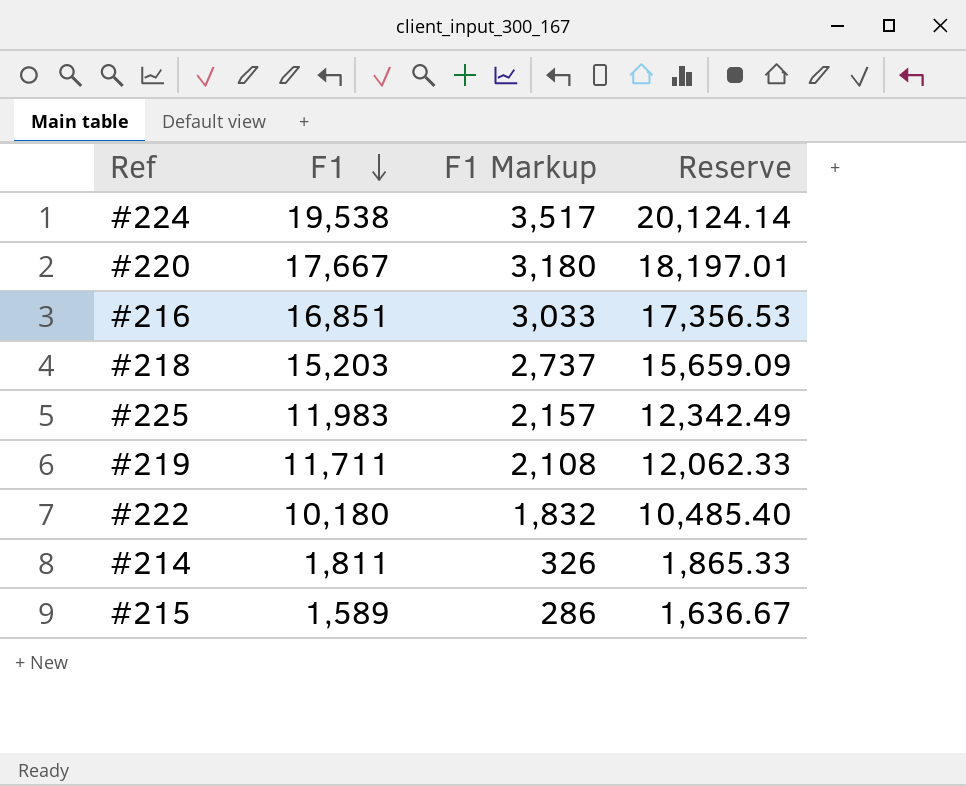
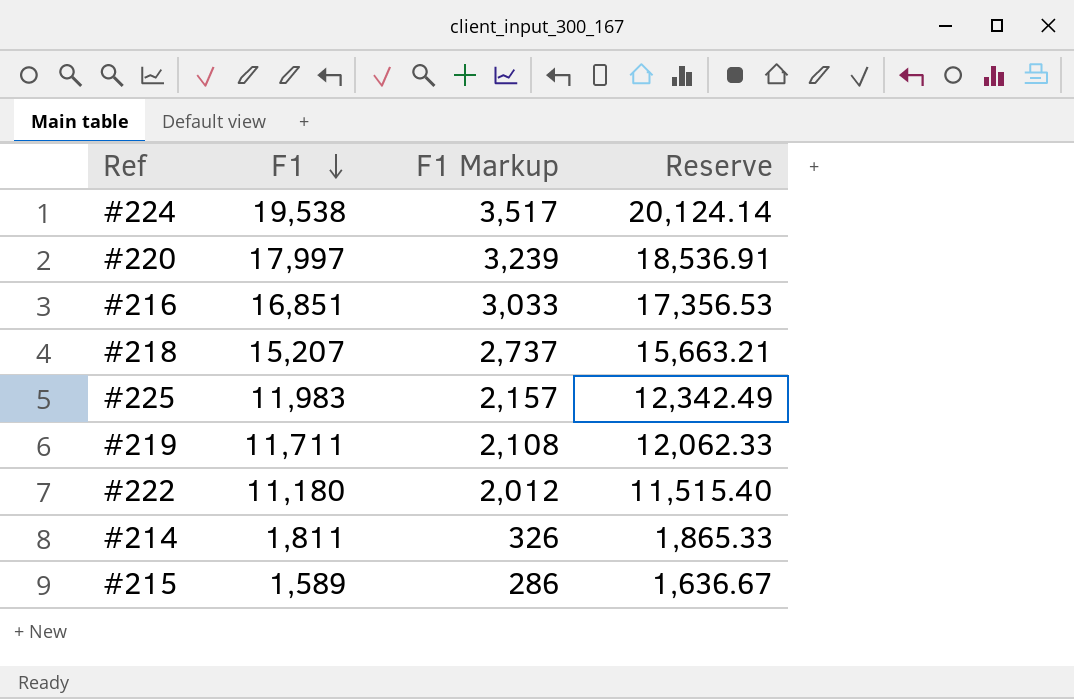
#220 | F1: 17,667 -> 17,997
#220 | F1 Markup: 3,180 -> 3,239
#220 | Reserve: 18,197.01 -> 18,536.91
#218 | F1: 15,203 -> 15,207
#218 | Reserve: 15,659.09 -> 15,663.21
#222 | F1: 10,180 -> 11,180
#222 | F1 Markup: 1,832 -> 2,012
#222 | Reserve: 10,485.40 -> 11,515.40

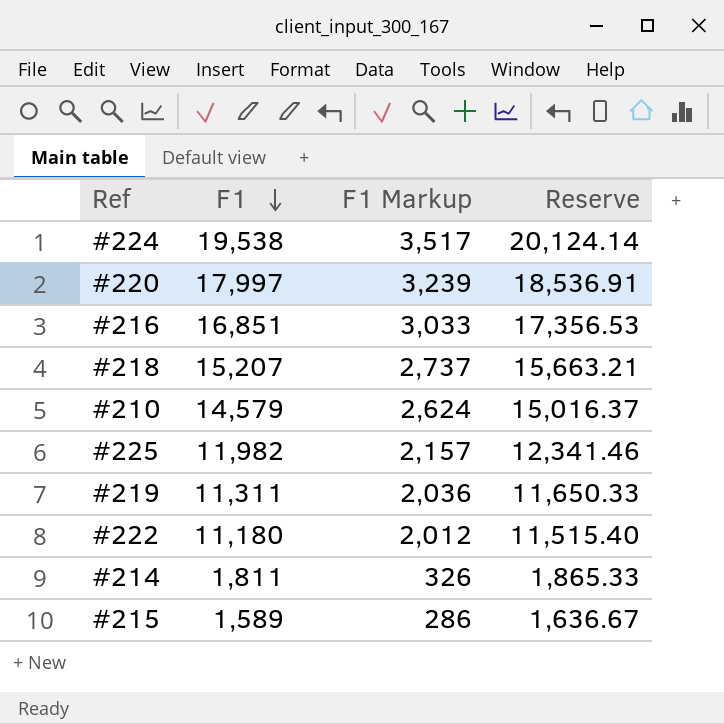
row #210: none -> 14,579 | 2,624 | 15,016.37
#225 | F1: 11,983 -> 11,982
#225 | Reserve: 12,342.49 -> 12,341.46
#219 | F1: 11,711 -> 11,311
#219 | F1 Markup: 2,108 -> 2,036
#219 | Reserve: 12,062.33 -> 11,650.33

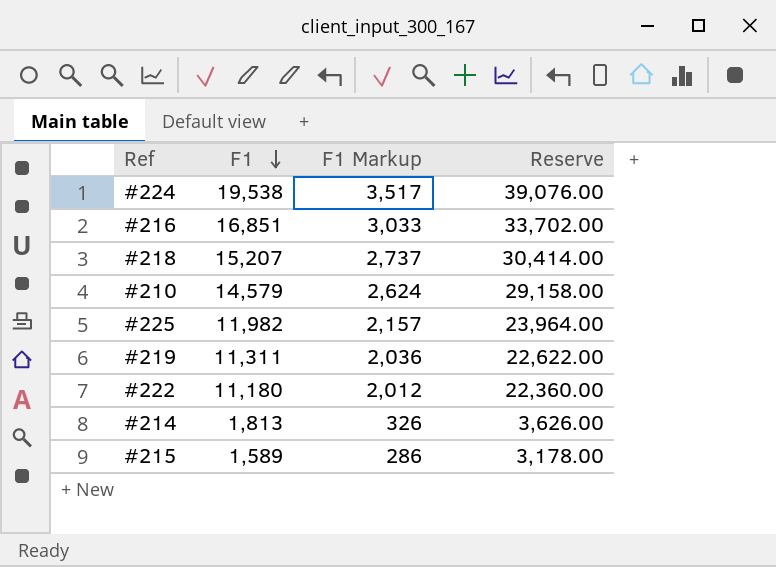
column Reserve | formula: [F1] * 1.03 -> [F1] * 2
row #220: 17,997 | 3,239 | 18,536.91 -> none
#214 | F1: 1,811 -> 1,813

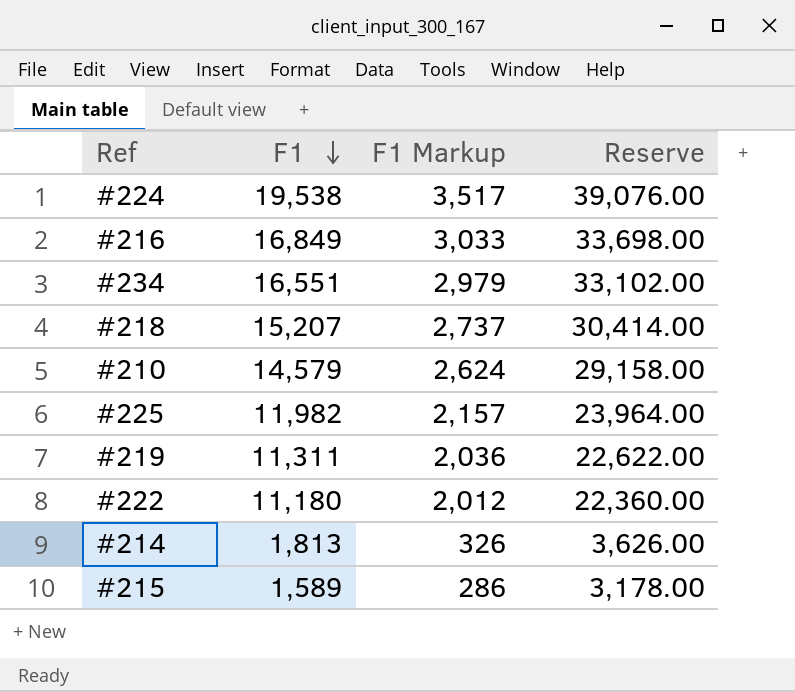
#216 | F1: 16,851 -> 16,849
#216 | Reserve: 33,702.00 -> 33,698.00
row #234: none -> 16,551 | 2,979 | 33,102.00

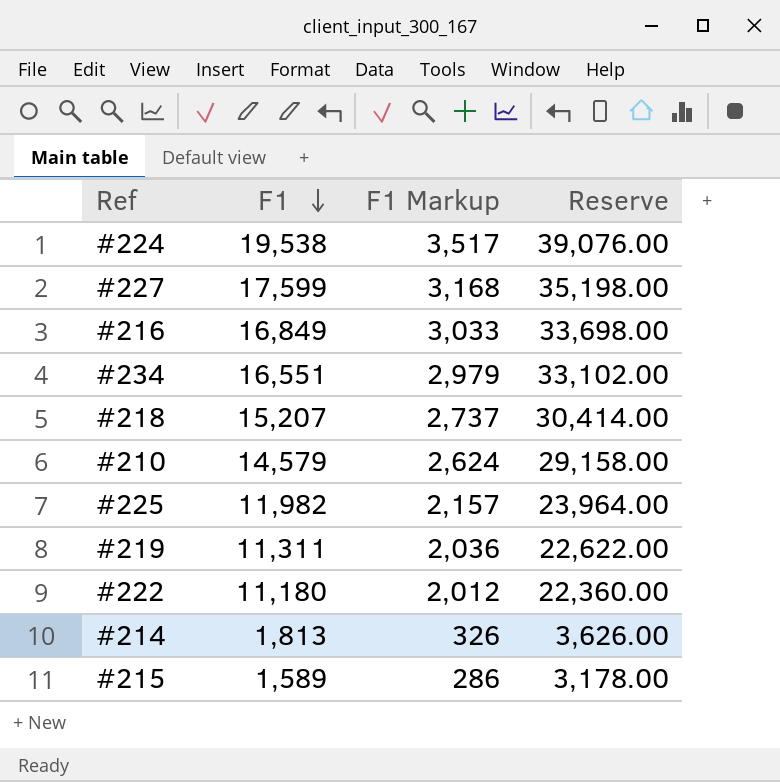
row #227: none -> 17,599 | 3,168 | 35,198.00

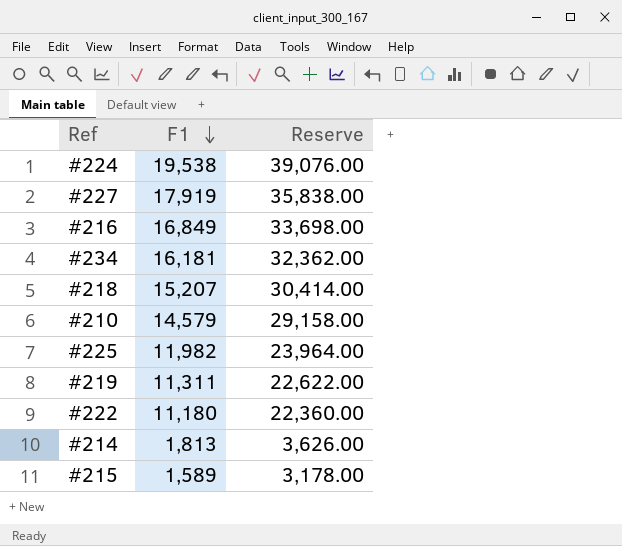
column F1 Markup | formula: [F1] * 0.18 -> none
#227 | F1: 17,599 -> 17,919
#227 | Reserve: 35,198.00 -> 35,838.00
#234 | F1: 16,551 -> 16,181
#234 | Reserve: 33,102.00 -> 32,362.00

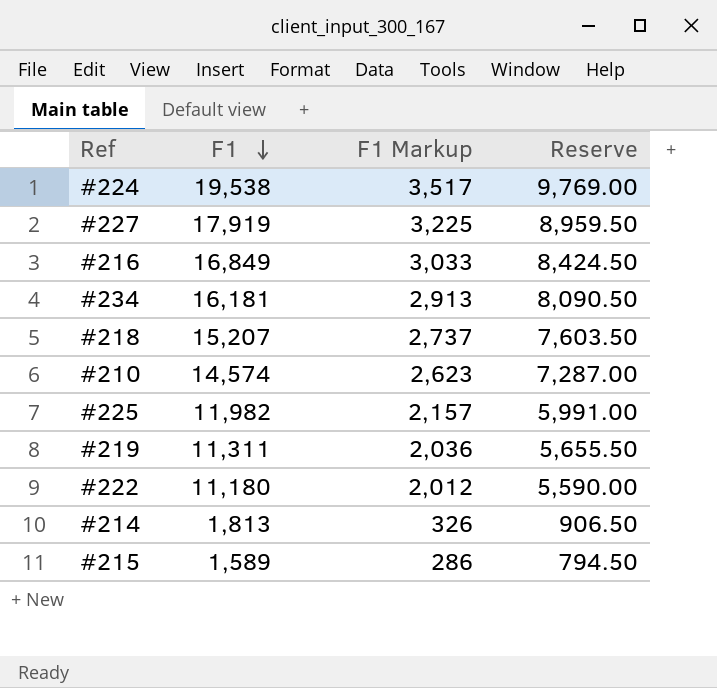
column F1 Markup | formula: none -> [F1] * 0.18
column Reserve | formula: [F1] * 2 -> [F1] * 0.5
#210 | F1: 14,579 -> 14,574

